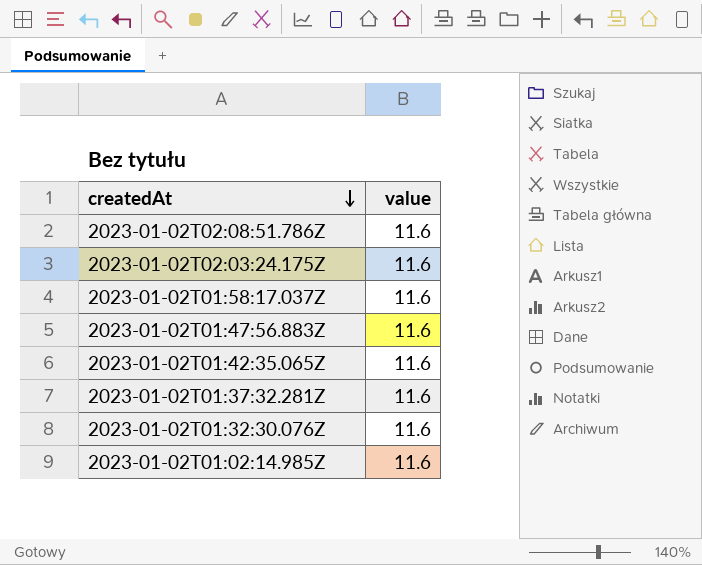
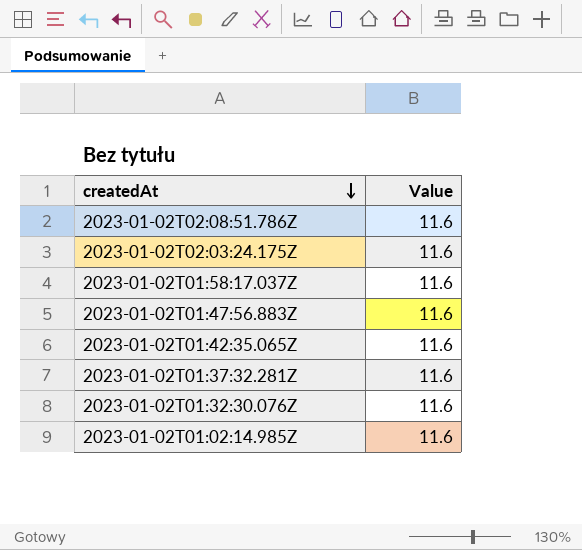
column name: value -> Value

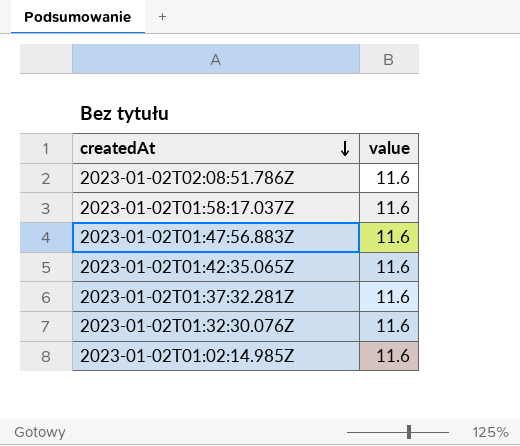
column name: Value -> value
row 2023-01-02T02:03:24.175Z: 11.6 -> none

